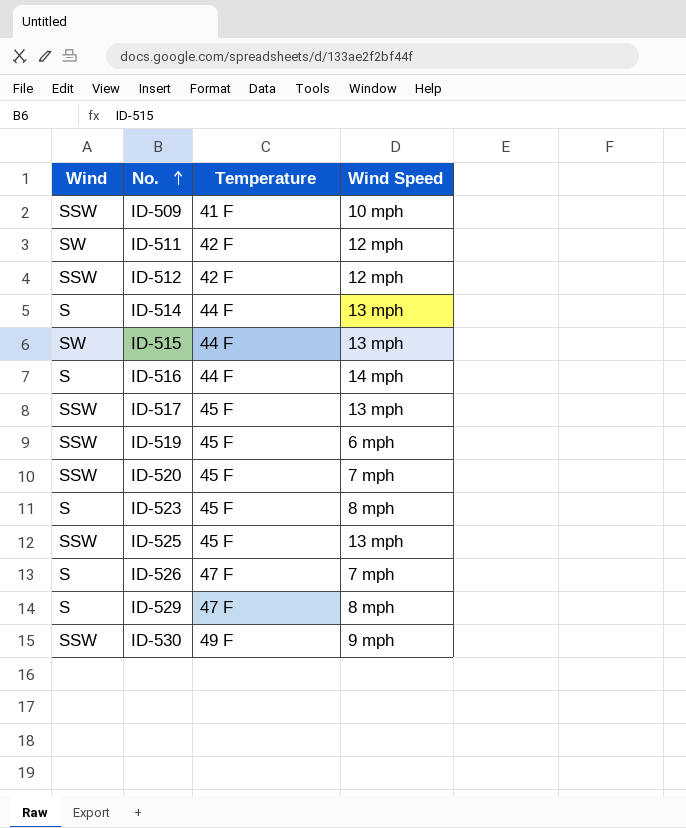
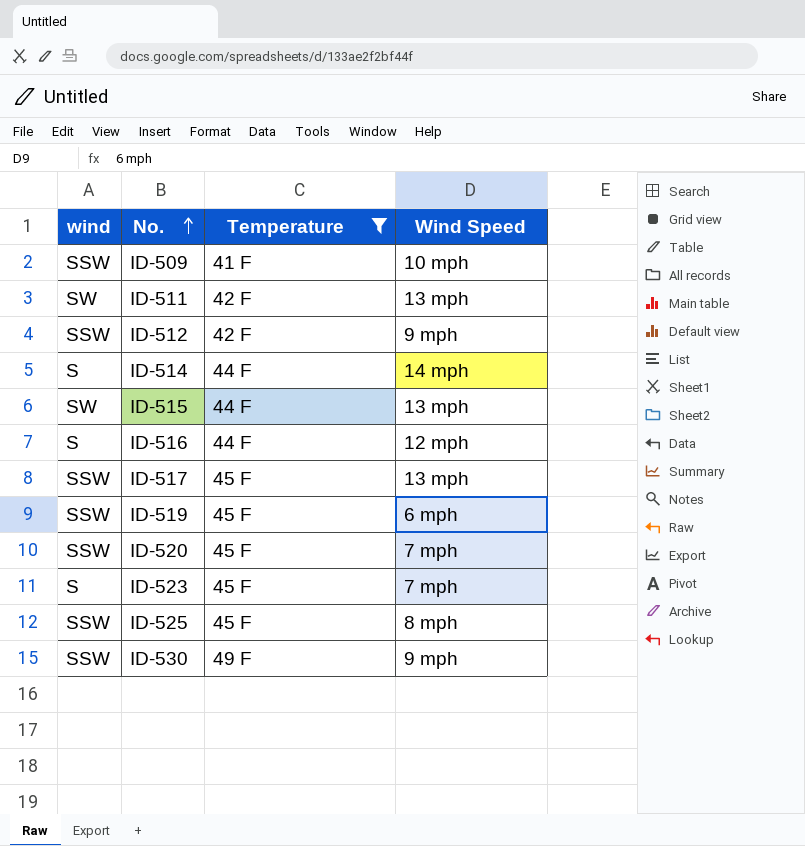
filter: none -> Temperature != 47 F
column name: Wind -> wind
ID-511 | Wind Speed: 12 mph -> 13 mph
ID-512 | Wind Speed: 12 mph -> 9 mph
ID-514 | Wind Speed: 13 mph -> 14 mph
ID-516 | Wind Speed: 14 mph -> 12 mph
ID-523 | Wind Speed: 8 mph -> 7 mph
ID-525 | Wind Speed: 13 mph -> 8 mph

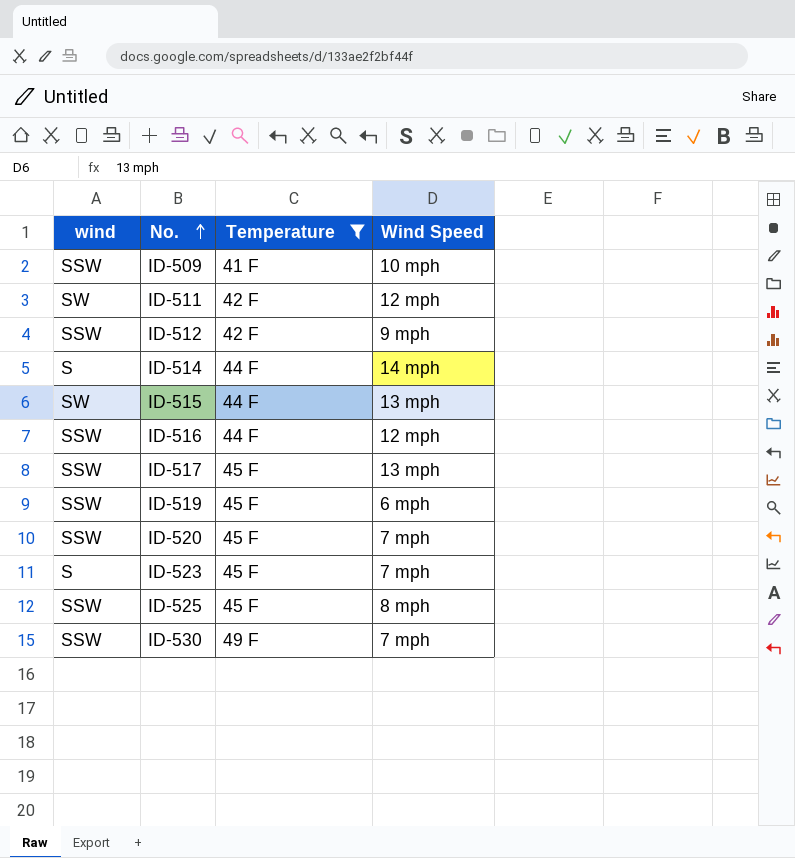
ID-511 | Wind Speed: 13 mph -> 12 mph
ID-516 | wind: S -> SSW
ID-530 | Wind Speed: 9 mph -> 7 mph

